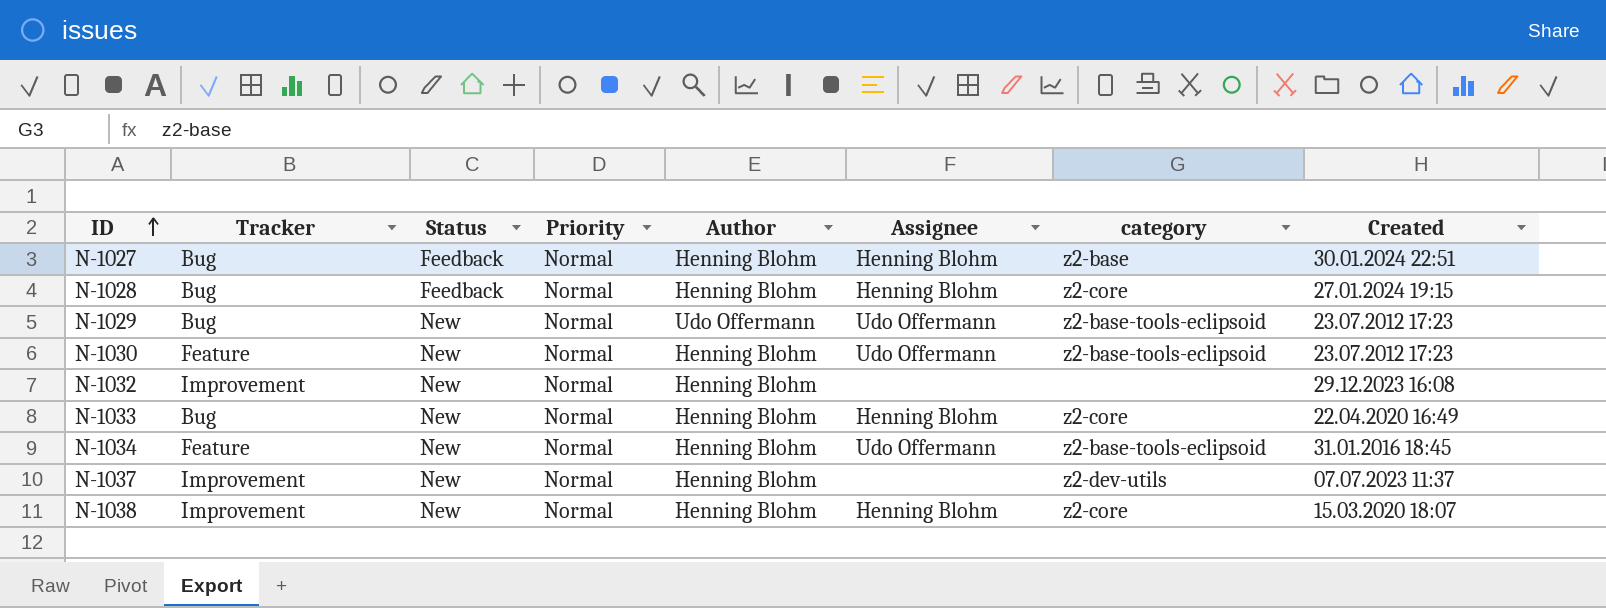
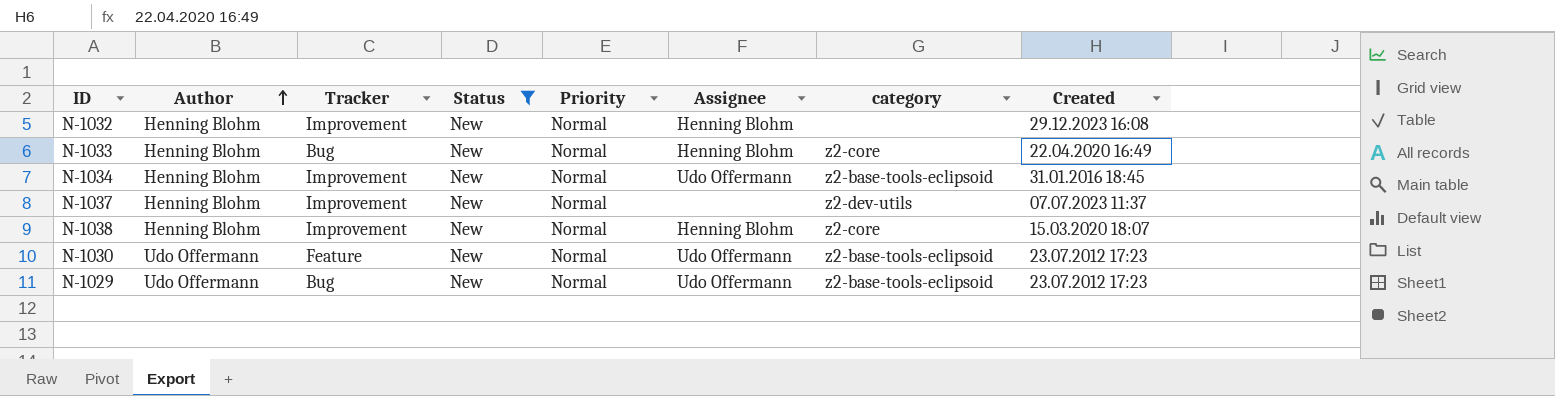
filter: none -> Status = New
row order: ID ascending -> Author ascending
column Author | position: 5 -> 2
N-1032 | Assignee: none -> Henning Blohm
N-1034 | Tracker: Feature -> Improvement
N-1030 | Author: Henning Blohm -> Udo Offermann

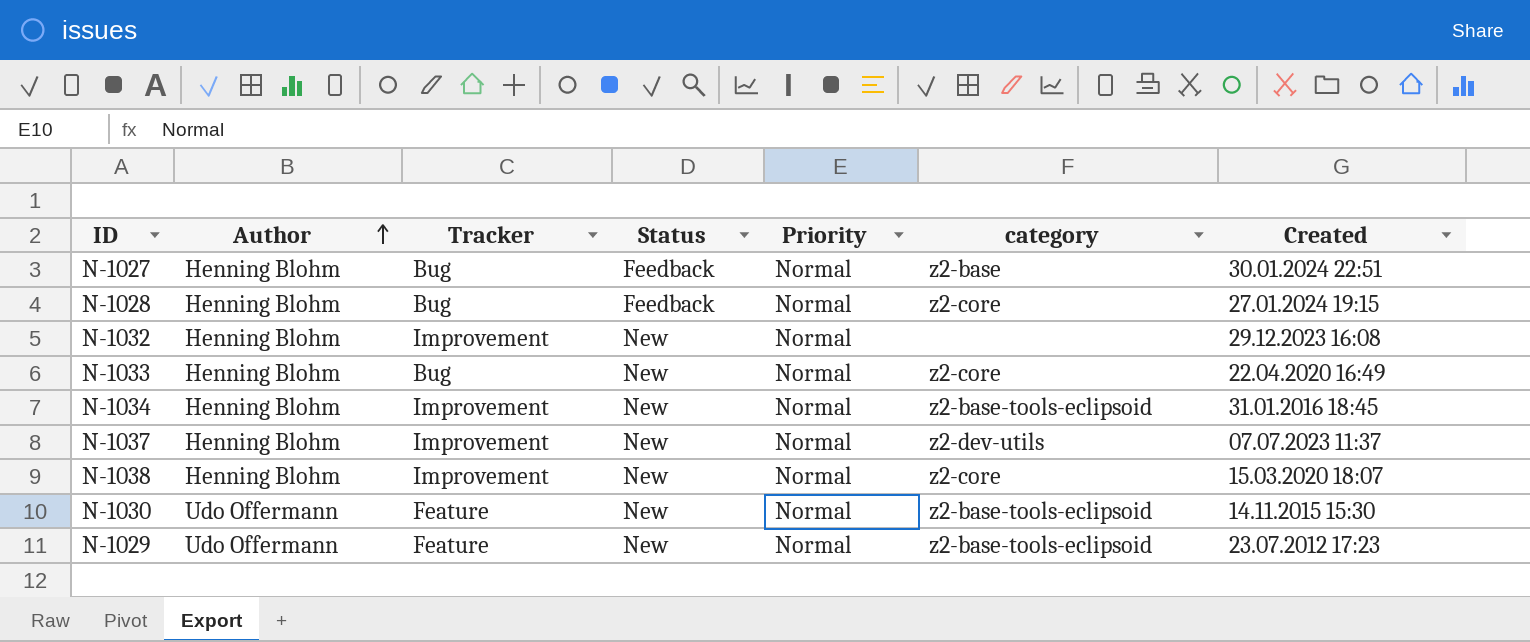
filter: Status = New -> none
column Assignee | position: 6 -> none
N-1030 | Created: 23.07.2012 17:23 -> 14.11.2015 15:30
N-1029 | Tracker: Bug -> Feature

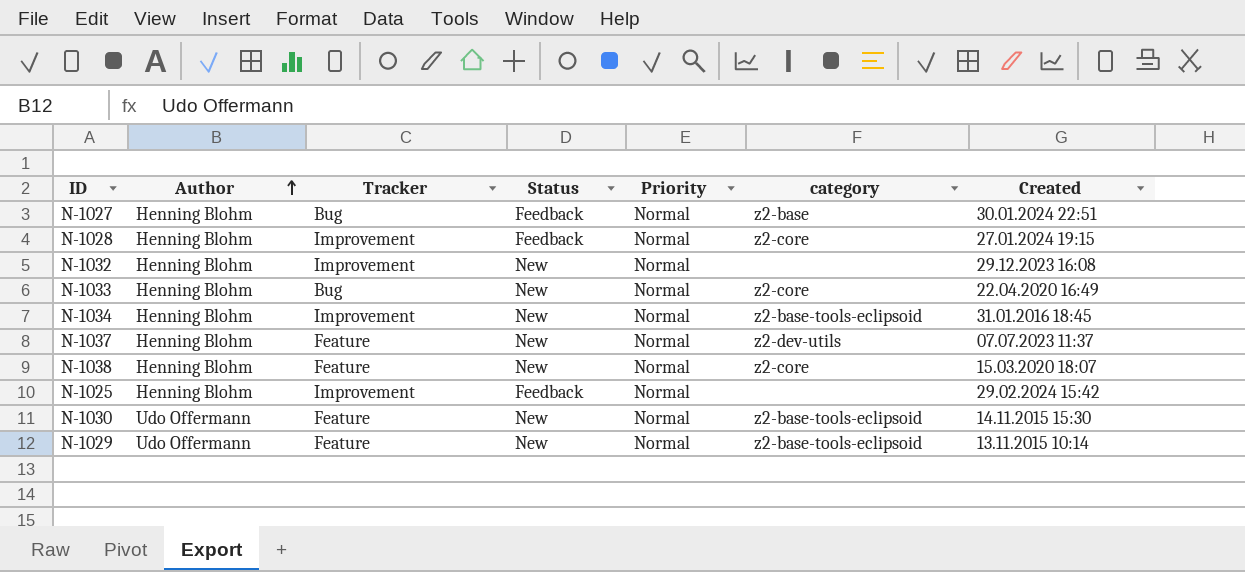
N-1028 | Tracker: Bug -> Improvement
N-1037 | Tracker: Improvement -> Feature
N-1038 | Tracker: Improvement -> Feature
row N-1025: none -> Henning Blohm | Improvement | Feedback | Normal | none | 29.02.2024 15:42
N-1029 | Created: 23.07.2012 17:23 -> 13.11.2015 10:14

